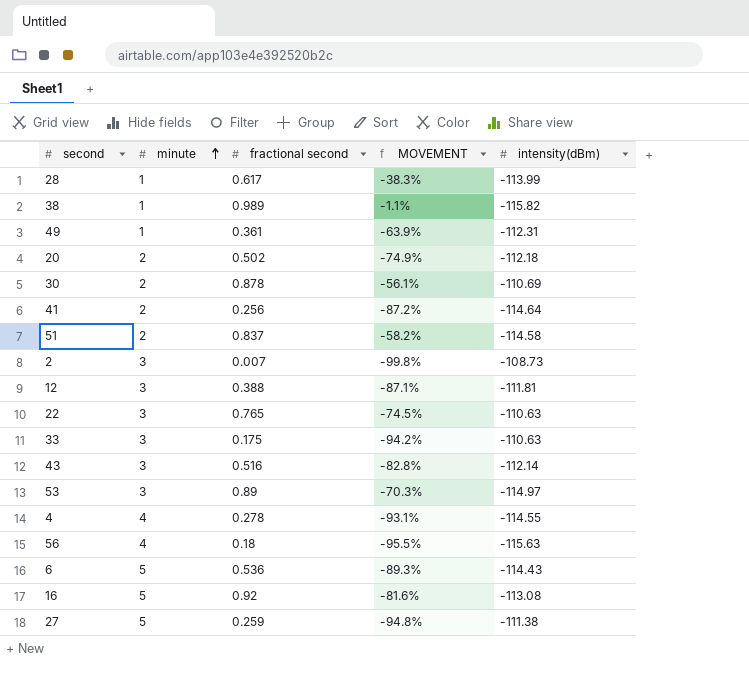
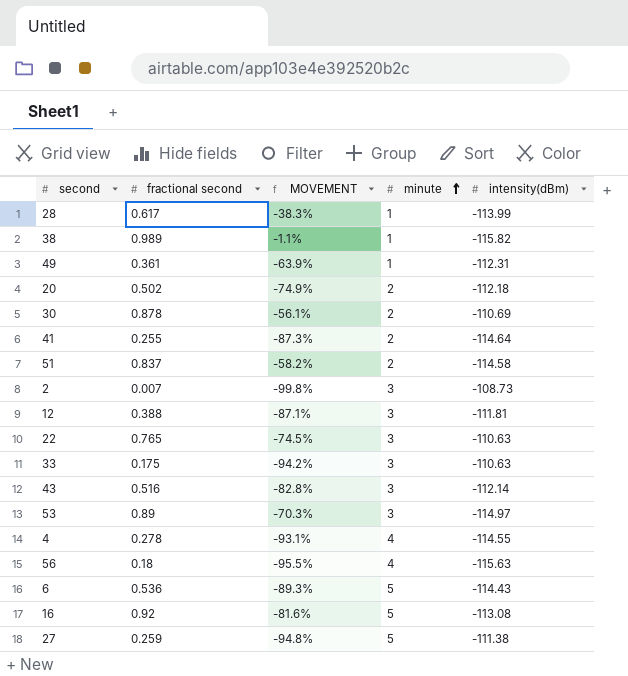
column minute | position: 2 -> 4
41 | fractional second: 0.256 -> 0.255
41 | MOVEMENT: -87.2% -> -87.3%

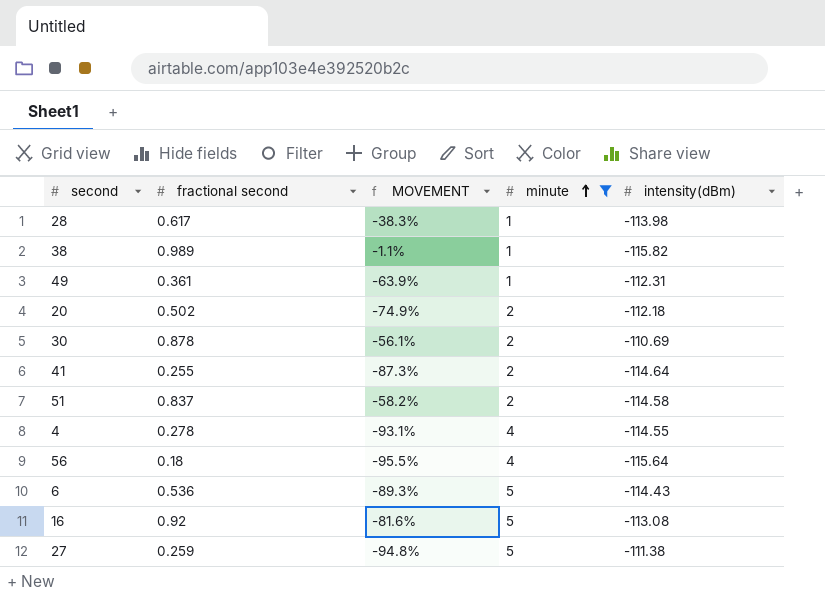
filter: none -> minute != 3
28 | intensity(dBm): -113.99 -> -113.98
56 | intensity(dBm): -115.63 -> -115.64

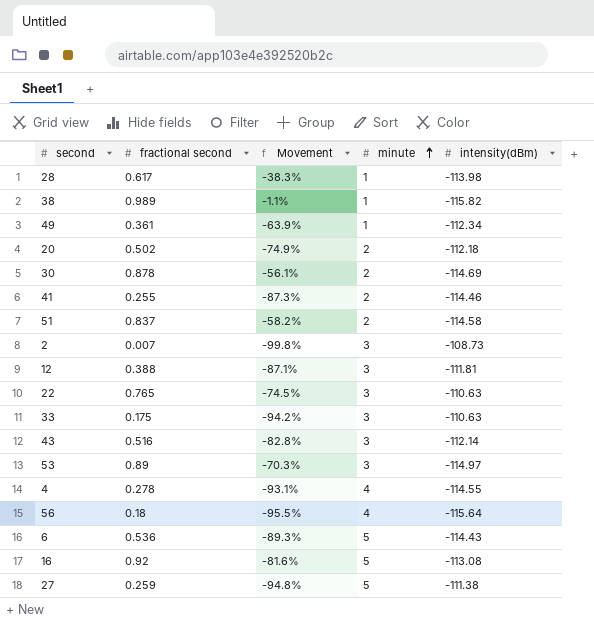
filter: minute != 3 -> none
column name: MOVEMENT -> Movement
49 | intensity(dBm): -112.31 -> -112.34
30 | intensity(dBm): -110.69 -> -114.69
41 | intensity(dBm): -114.64 -> -114.46

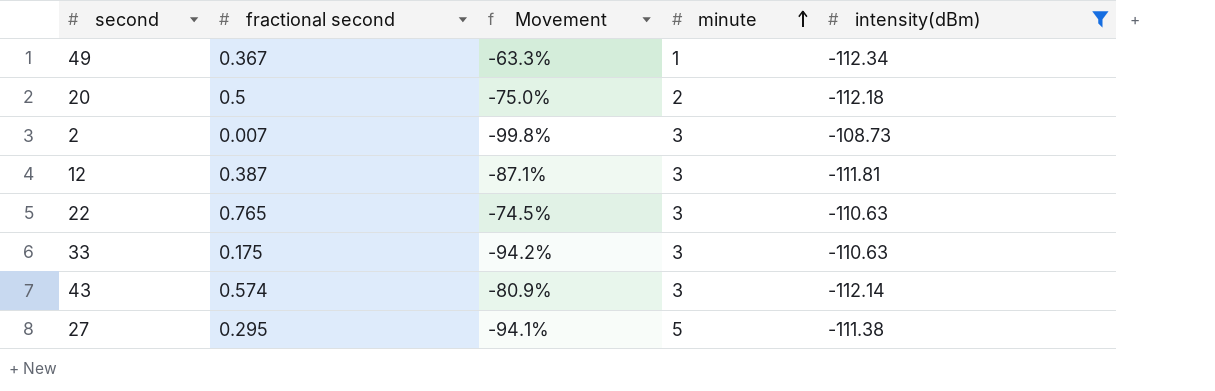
filter: none -> intensity(dBm) >= -112.34
49 | fractional second: 0.361 -> 0.367
49 | Movement: -63.9% -> -63.3%
20 | fractional second: 0.502 -> 0.5
20 | Movement: -74.9% -> -75.0%
12 | fractional second: 0.388 -> 0.387
43 | fractional second: 0.516 -> 0.574
43 | Movement: -82.8% -> -80.9%
27 | fractional second: 0.259 -> 0.295
27 | Movement: -94.8% -> -94.1%

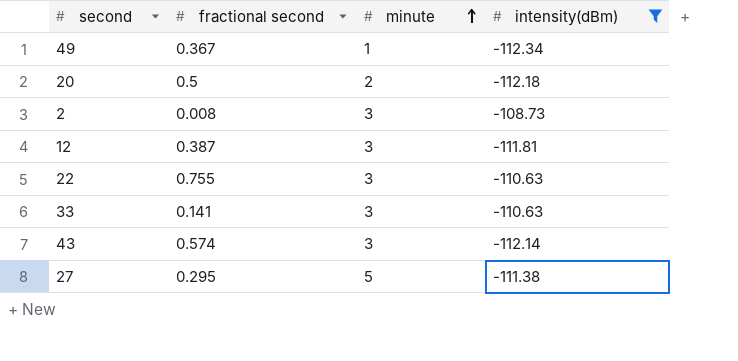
column Movement | formula: ([fractional second] - [minute]) / [minute] -> none
2 | fractional second: 0.007 -> 0.008
22 | fractional second: 0.765 -> 0.755
33 | fractional second: 0.175 -> 0.141

